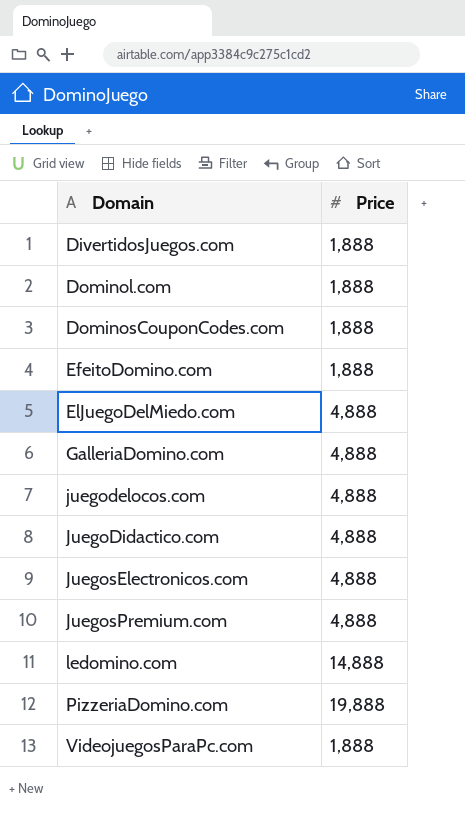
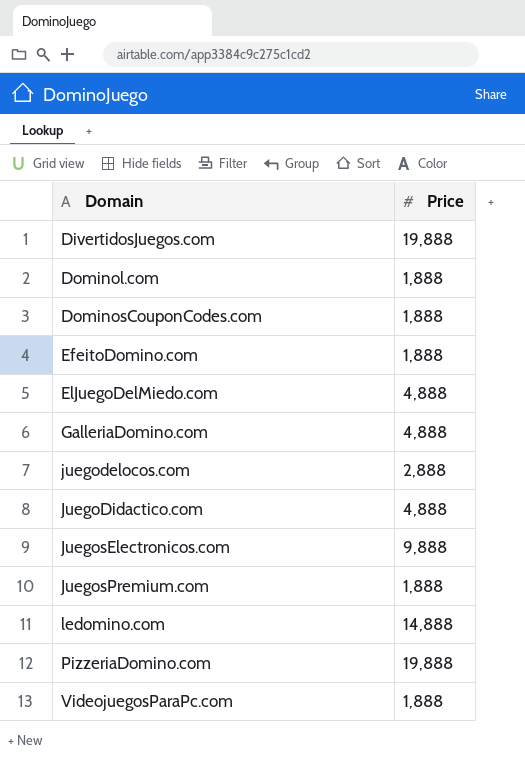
DivertidosJuegos.com | Price: 1,888 -> 19,888
juegodelocos.com | Price: 4,888 -> 2,888
JuegosElectronicos.com | Price: 4,888 -> 9,888
JuegosPremium.com | Price: 4,888 -> 1,888

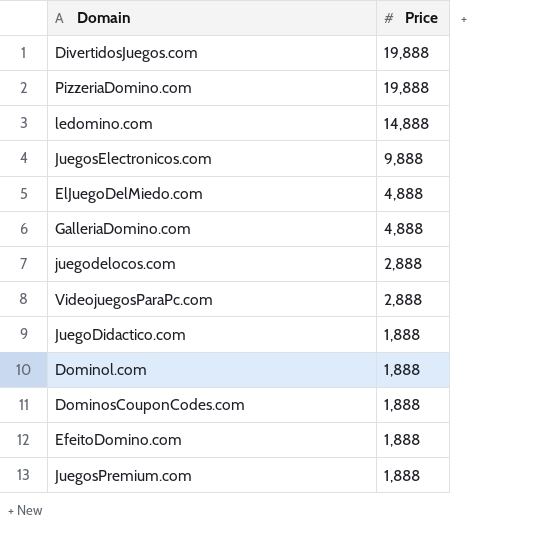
row order: Domain ascending -> Price descending
VideojuegosParaPc.com | Price: 1,888 -> 2,888
JuegoDidactico.com | Price: 4,888 -> 1,888

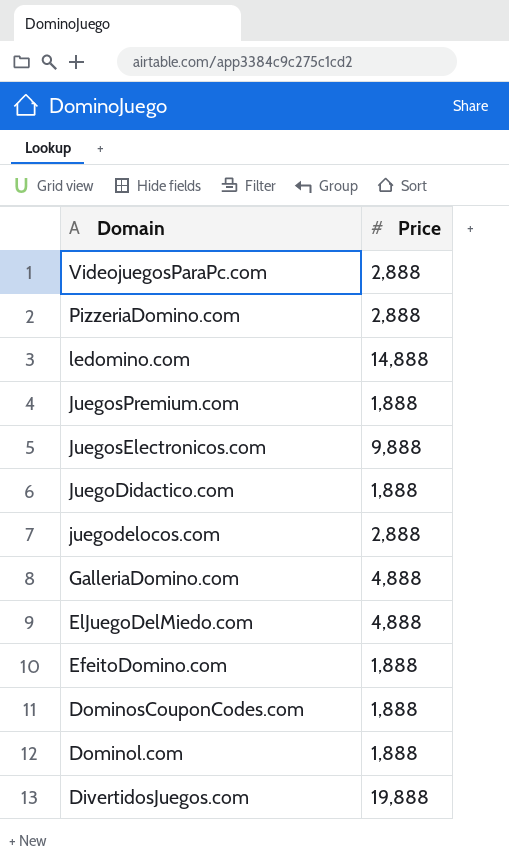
row order: Price descending -> Domain descending
PizzeriaDomino.com | Price: 19,888 -> 2,888

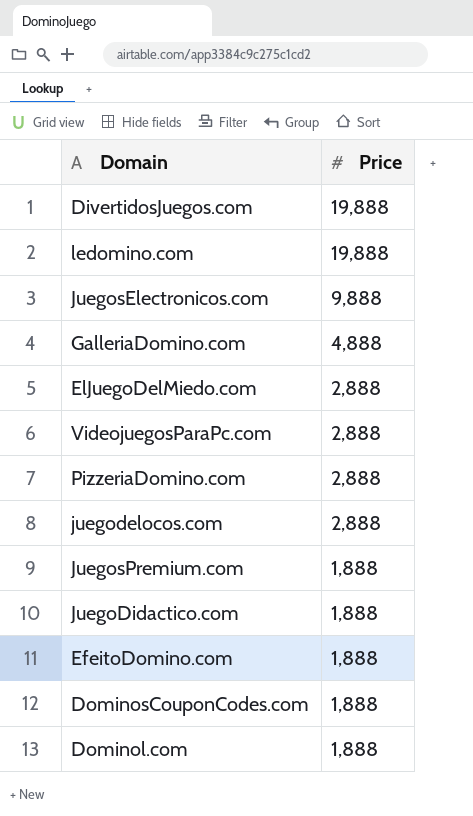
row order: Domain descending -> Price descending
ledomino.com | Price: 14,888 -> 19,888
ElJuegoDelMiedo.com | Price: 4,888 -> 2,888

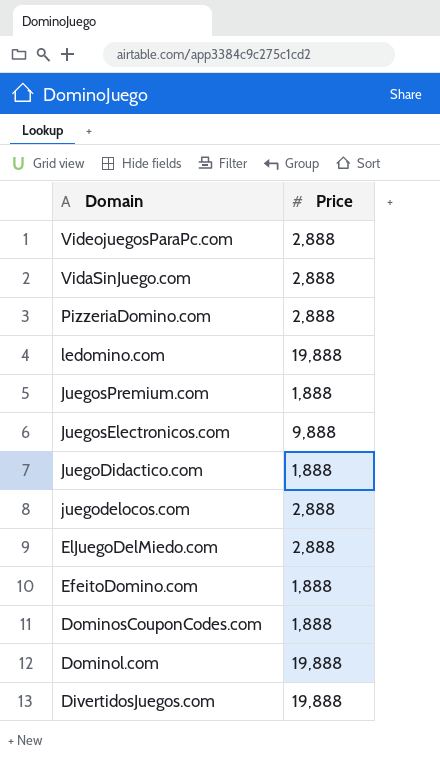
row order: Price descending -> Domain descending
row GalleriaDomino.com: 4,888 -> none
row VidaSinJuego.com: none -> 2,888
Dominol.com | Price: 1,888 -> 19,888

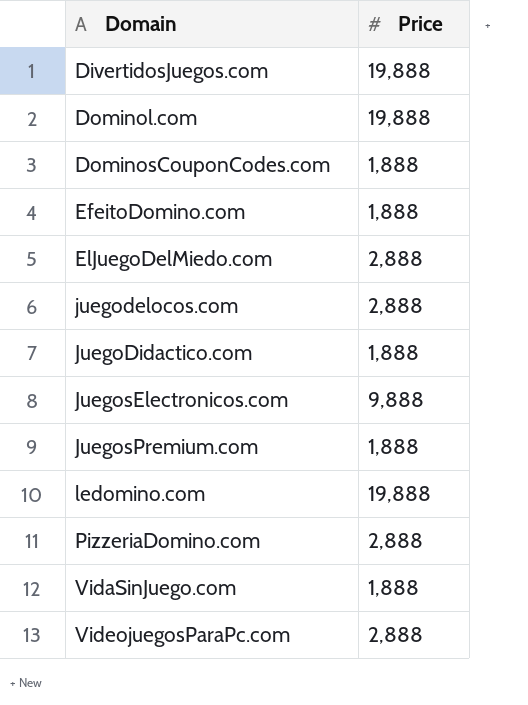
row order: Domain descending -> Domain ascending
VidaSinJuego.com | Price: 2,888 -> 1,888

